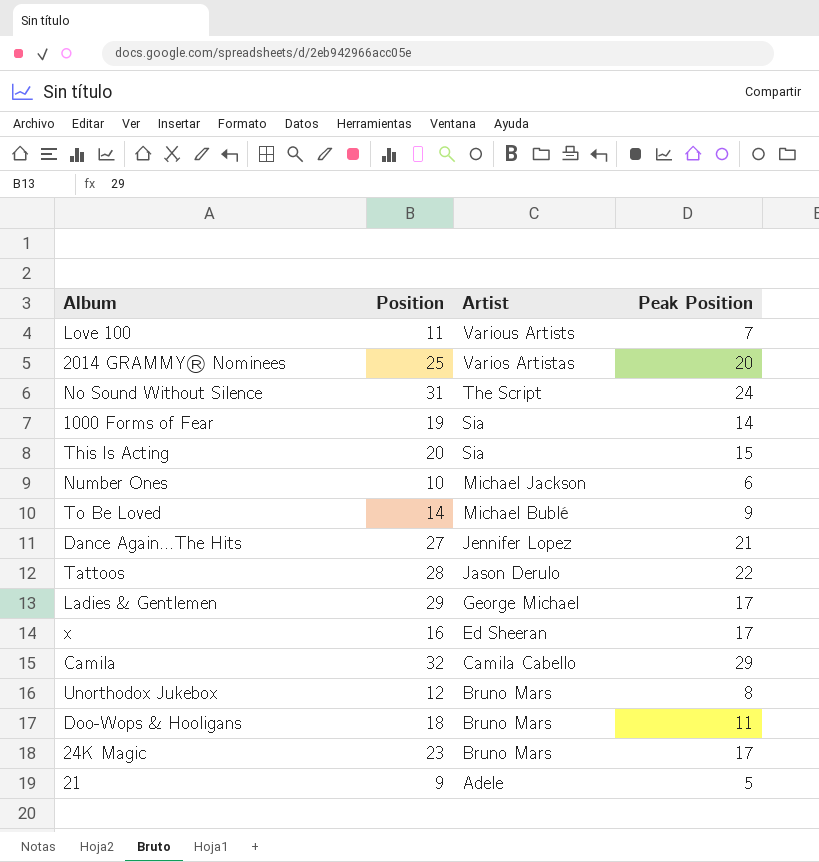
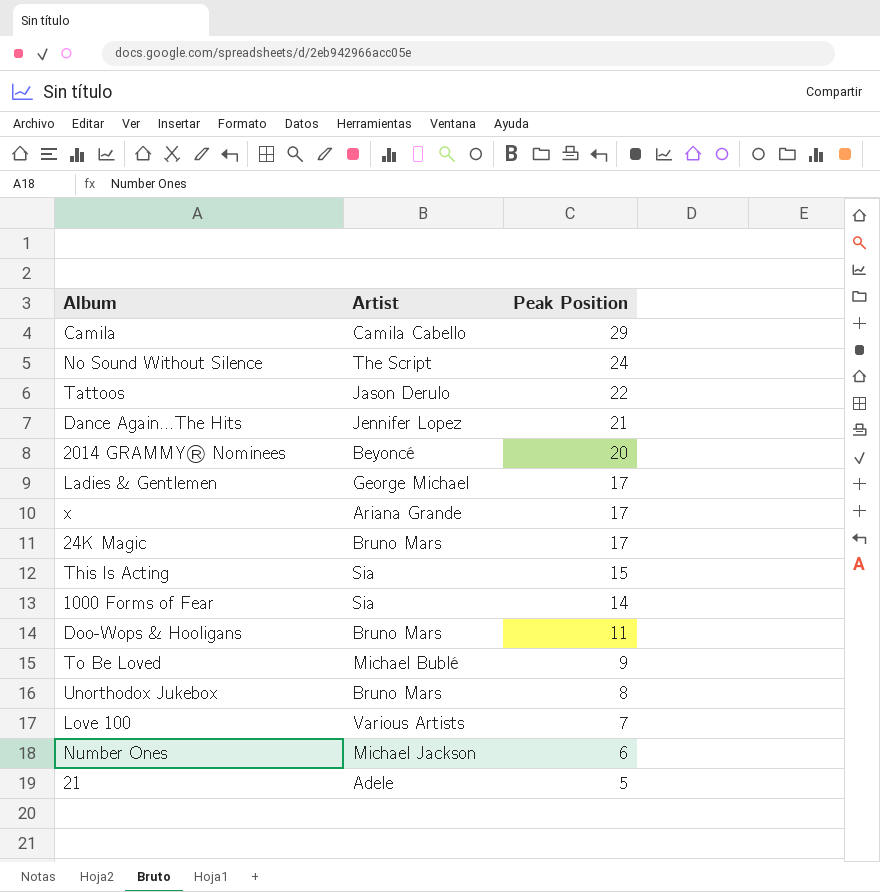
row order: Artist descending -> Peak Position descending
column Position | position: 2 -> none
2014 GRAMMY® Nominees | Artist: Varios Artistas -> Beyoncé
x | Artist: Ed Sheeran -> Ariana Grande

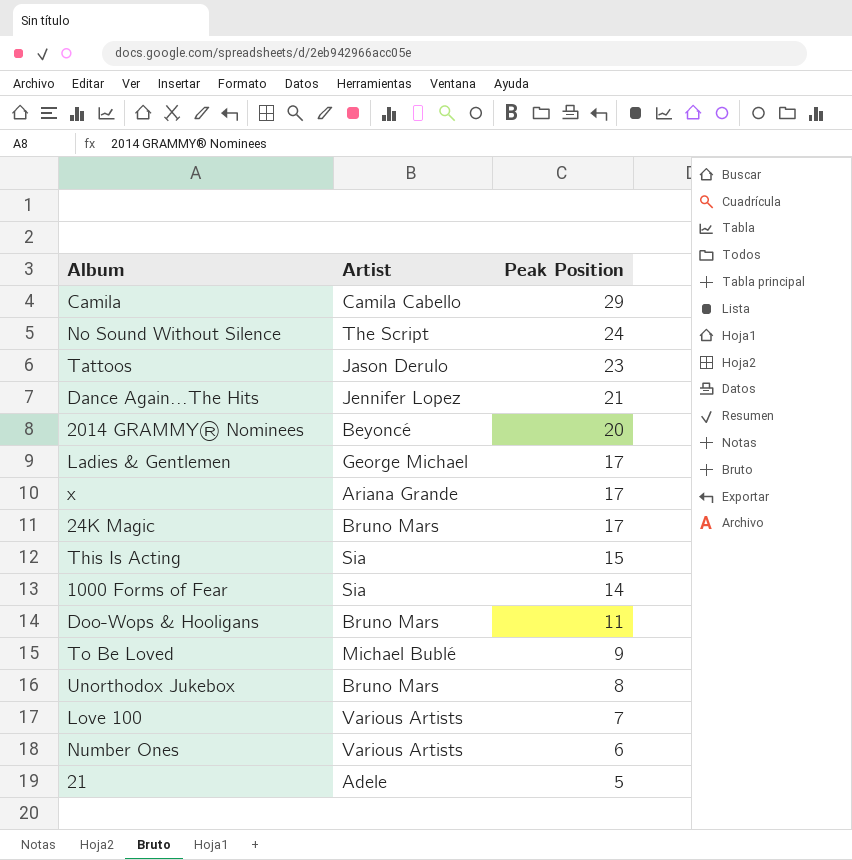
Tattoos | Peak Position: 22 -> 23
Number Ones | Artist: Michael Jackson -> Various Artists

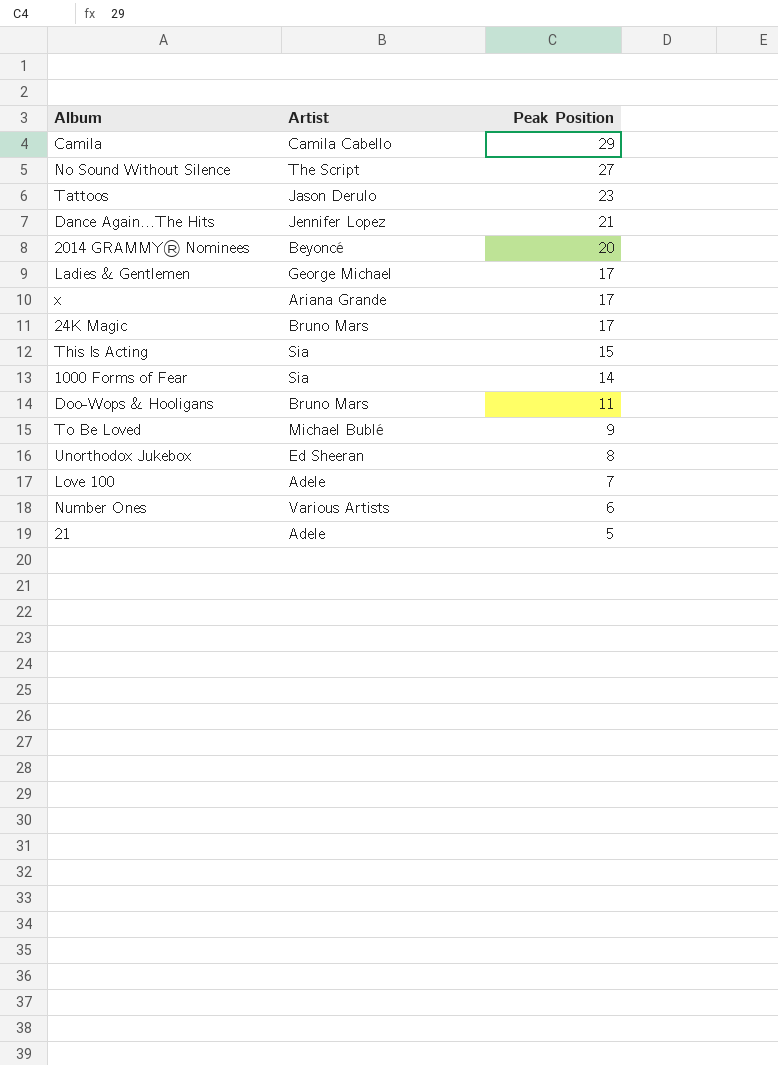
No Sound Without Silence | Peak Position: 24 -> 27
Unorthodox Jukebox | Artist: Bruno Mars -> Ed Sheeran
Love 100 | Artist: Various Artists -> Adele

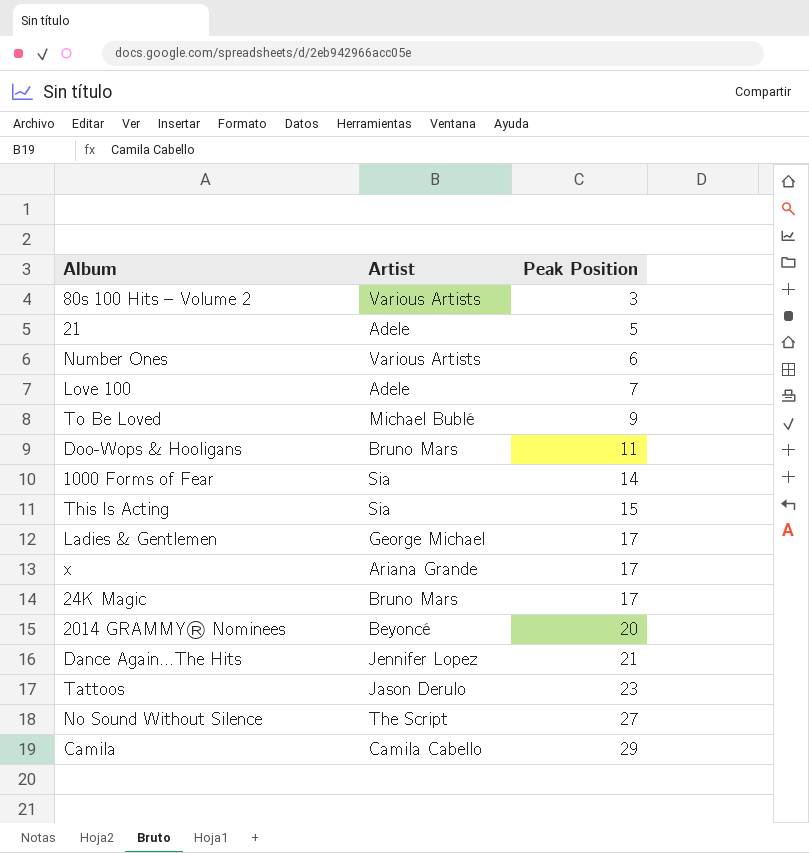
row order: Peak Position descending -> Peak Position ascending
row Unorthodox Jukebox: Ed Sheeran | 8 -> none
row 80s 100 Hits – Volume 2: none -> Various Artists | 3

